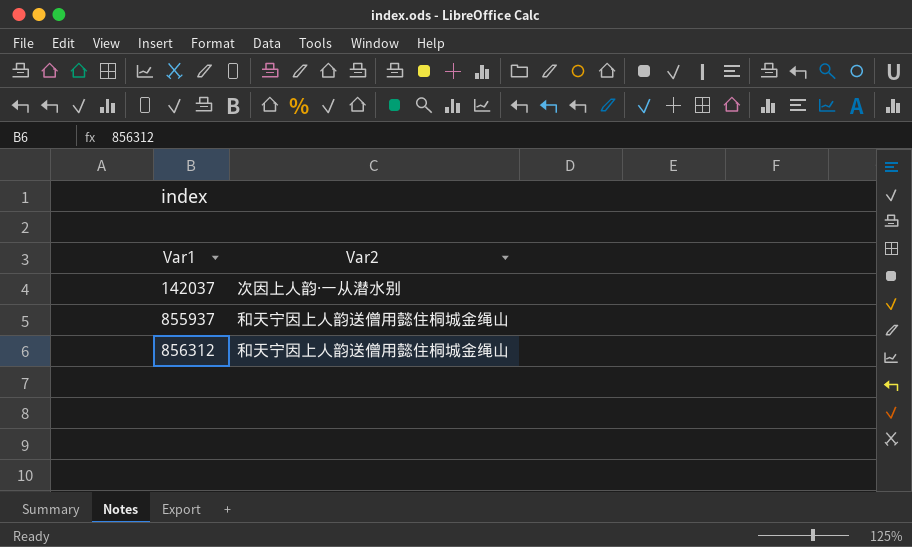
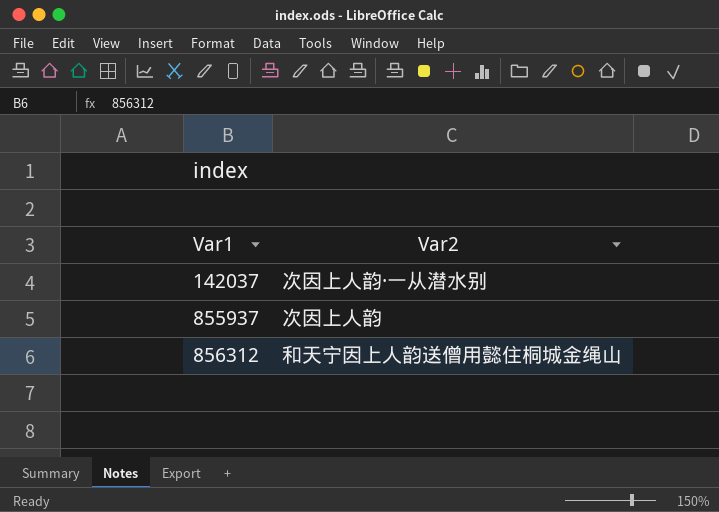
855937 | Var2: 和天宁因上人韵送僧用懿住桐城金绳山 -> 次因上人韵

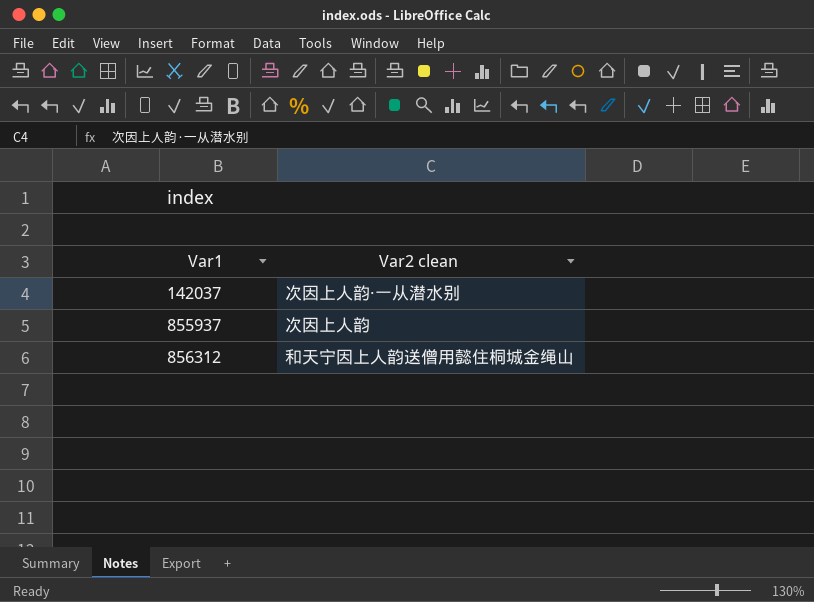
column name: Var2 -> Var2 clean

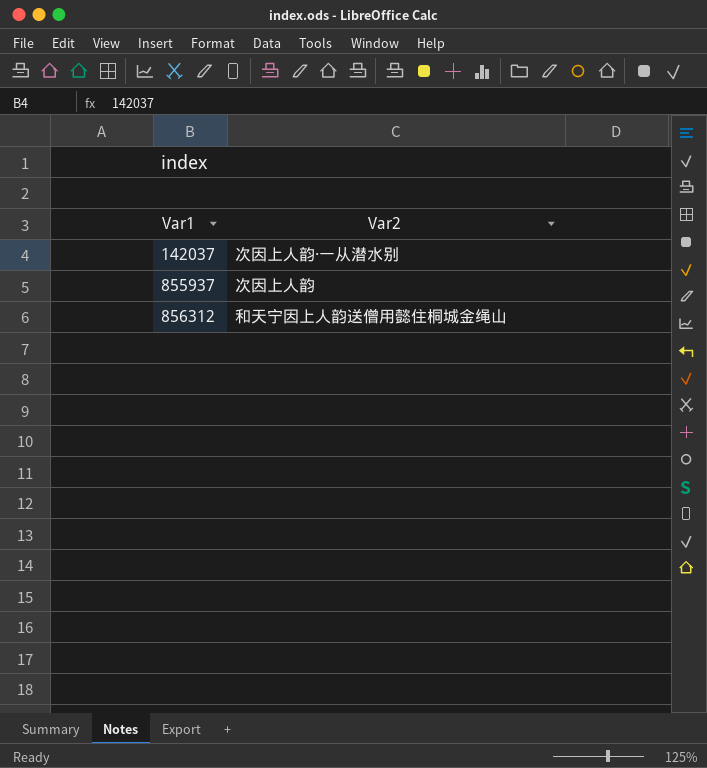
column name: Var2 clean -> Var2

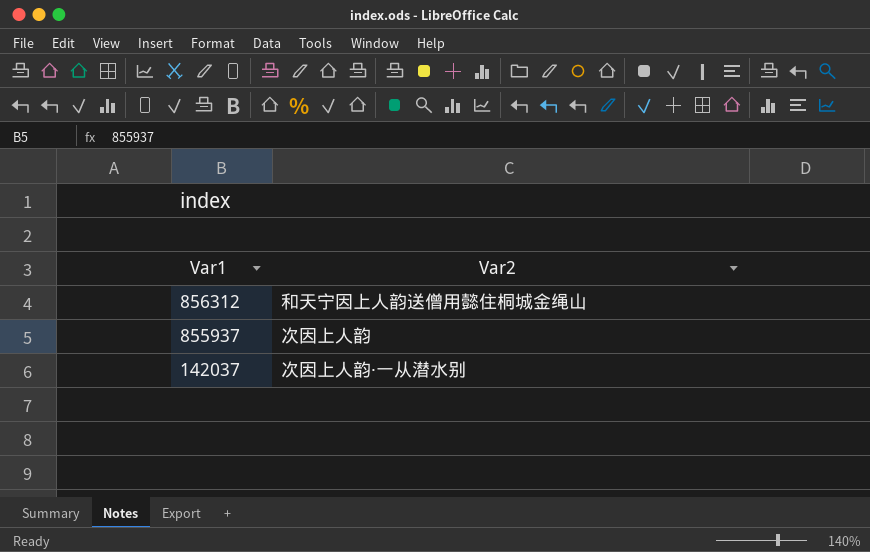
row order: Var1 ascending -> Var1 descending

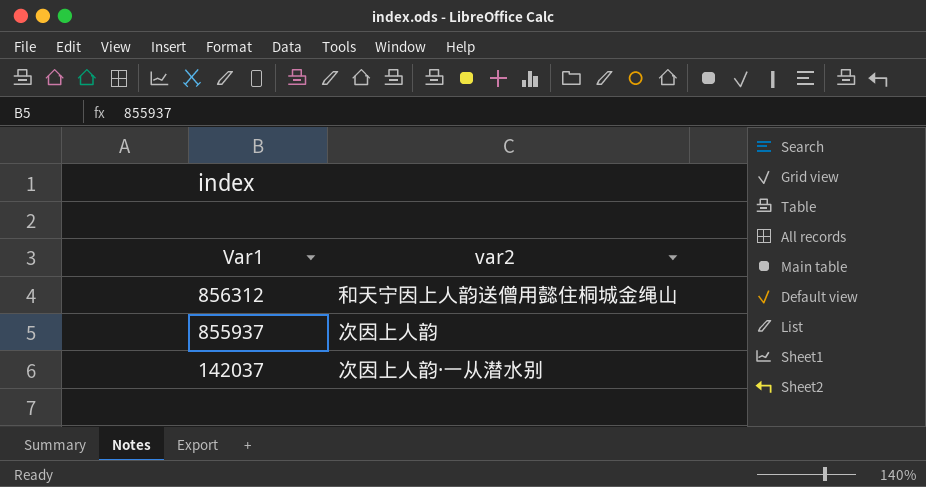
column name: Var2 -> var2

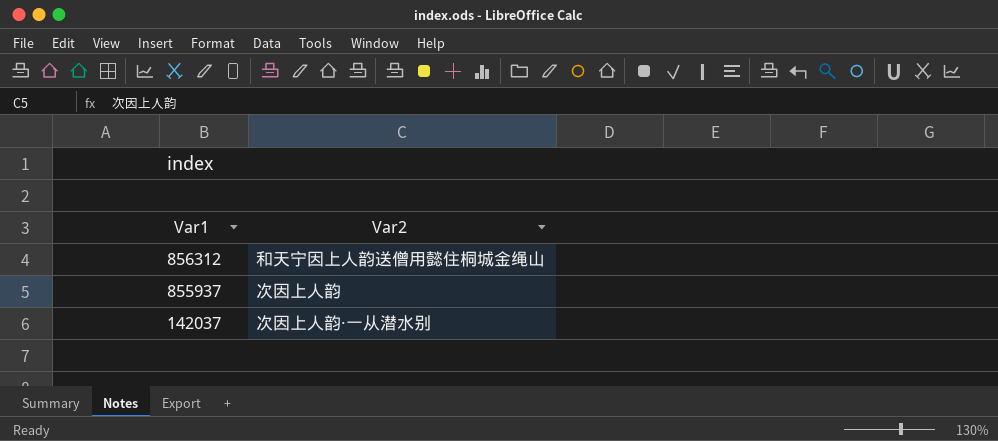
column name: var2 -> Var2

